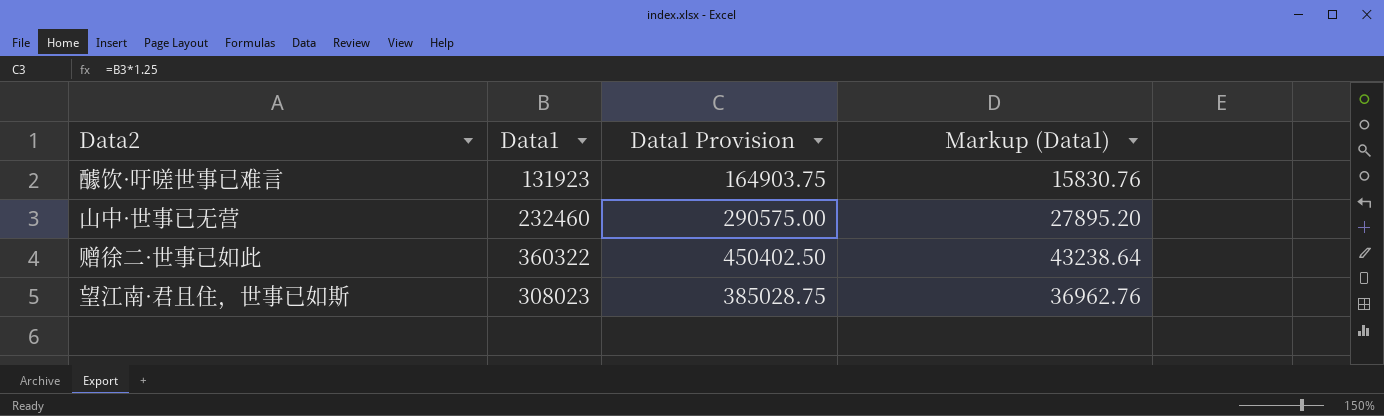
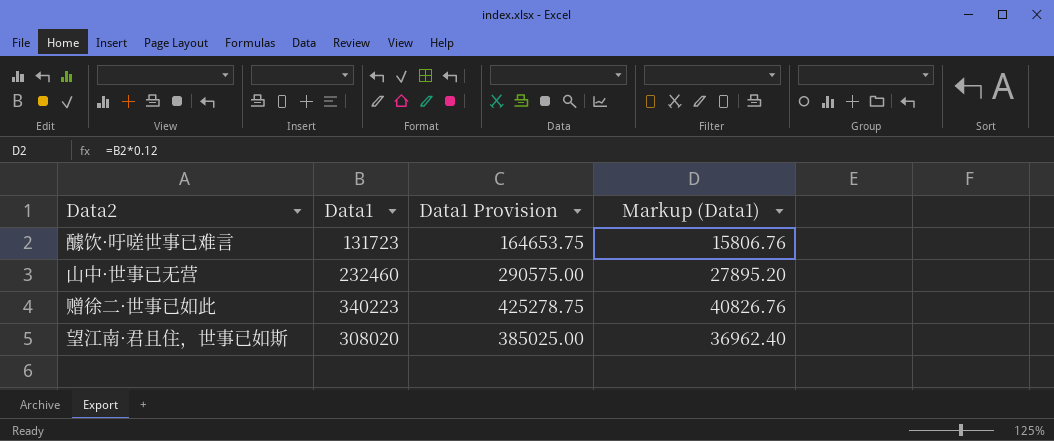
醵饮·吁嗟世事已难言 | Data1: 131923 -> 131723
醵饮·吁嗟世事已难言 | Data1 Provision: 164903.75 -> 164653.75
醵饮·吁嗟世事已难言 | Markup (Data1): 15830.76 -> 15806.76
赠徐二·世事已如此 | Data1: 360322 -> 340223
赠徐二·世事已如此 | Data1 Provision: 450402.50 -> 425278.75
赠徐二·世事已如此 | Markup (Data1): 43238.64 -> 40826.76
望江南·君且住，世事已如斯 | Data1: 308023 -> 308020
望江南·君且住，世事已如斯 | Data1 Provision: 385028.75 -> 385025.00
望江南·君且住，世事已如斯 | Markup (Data1): 36962.76 -> 36962.40

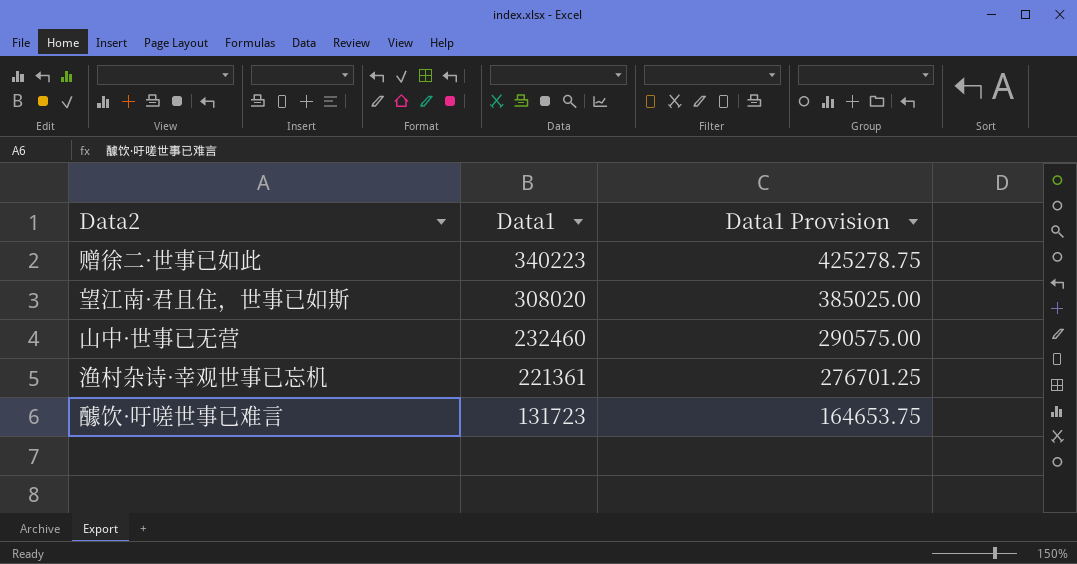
row order: none -> Data1 descending
column Markup (Data1) | formula: [Data1] * 0.12 -> none
row 渔村杂诗·幸观世事已忘机: none -> 221361 | 276701.25

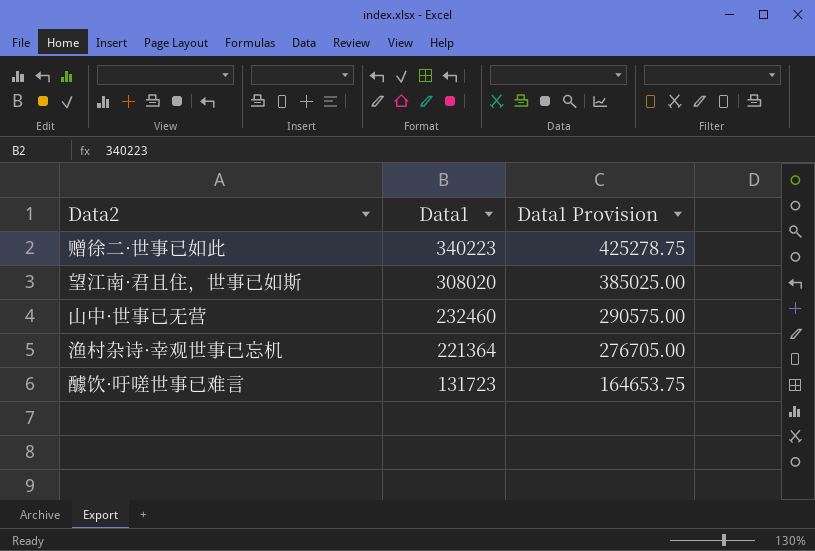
渔村杂诗·幸观世事已忘机 | Data1: 221361 -> 221364
渔村杂诗·幸观世事已忘机 | Data1 Provision: 276701.25 -> 276705.00

